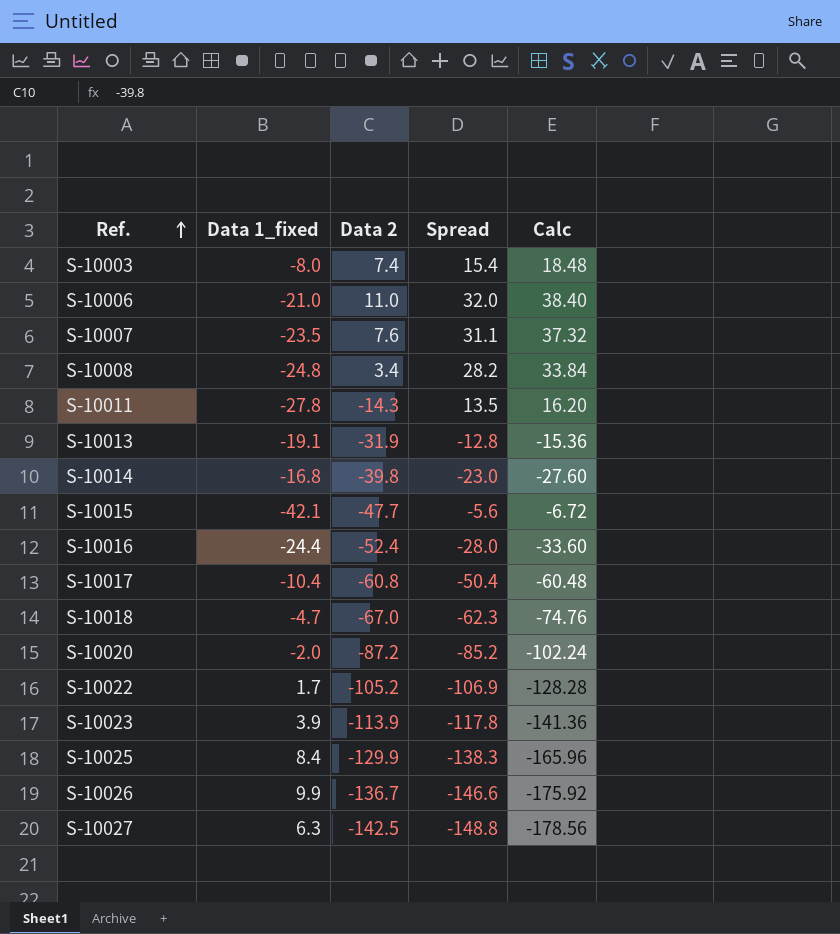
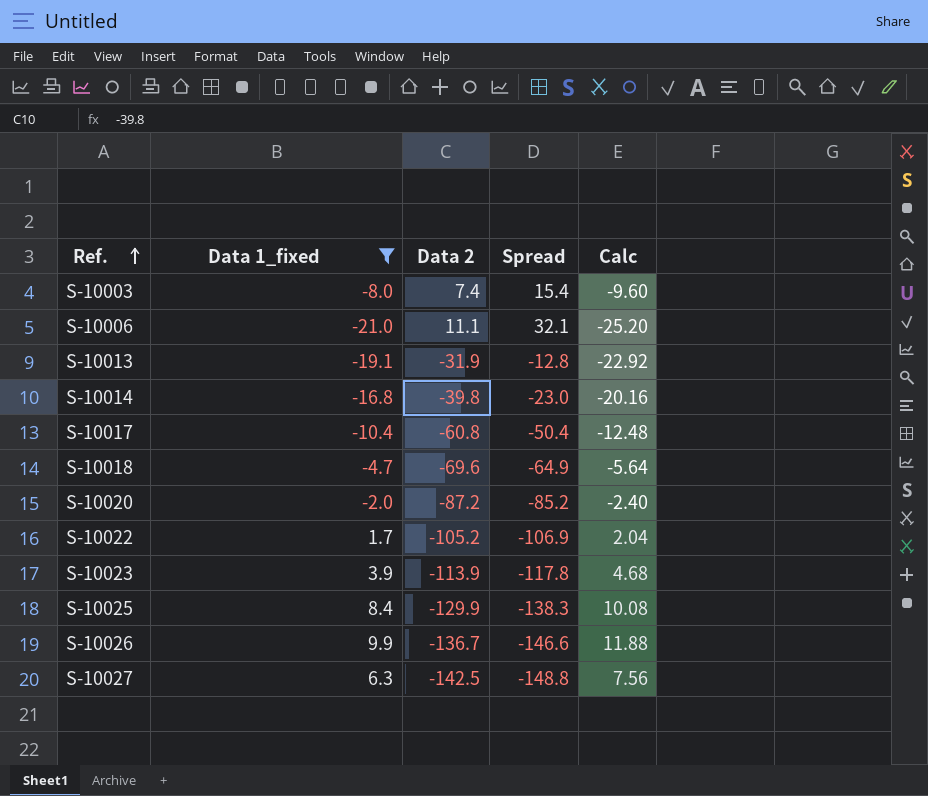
filter: none -> Data 1_fixed >= -21.0
column Calc | formula: [Spread] * 1.2 -> [Data 1_fixed] * 1.2
S-10006 | Data 2: 11.0 -> 11.1
S-10006 | Spread: 32.0 -> 32.1
S-10018 | Data 2: -67.0 -> -69.6
S-10018 | Spread: -62.3 -> -64.9

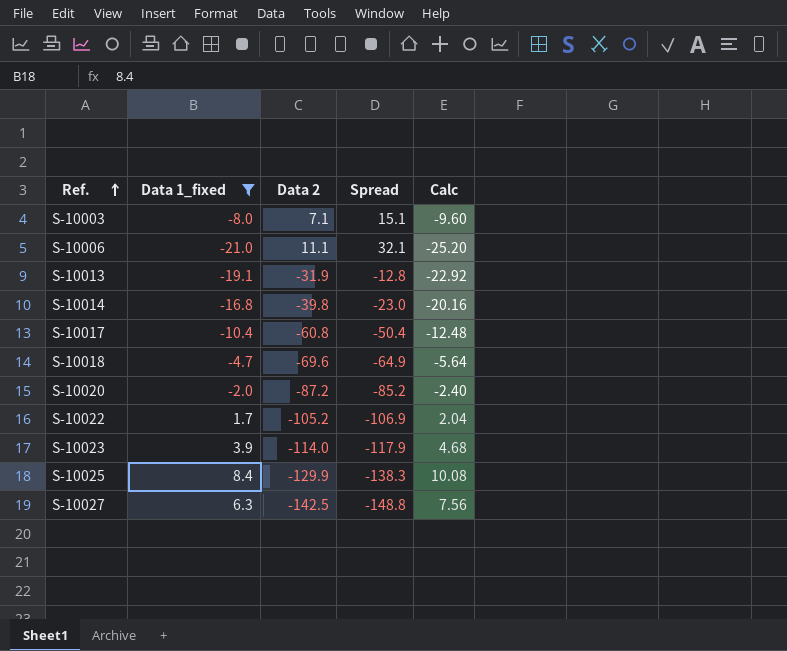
row S-10026: 9.9 | -136.7 | -146.6 | 11.88 -> none
S-10003 | Data 2: 7.4 -> 7.1
S-10003 | Spread: 15.4 -> 15.1
S-10023 | Data 2: -113.9 -> -114.0
S-10023 | Spread: -117.8 -> -117.9

